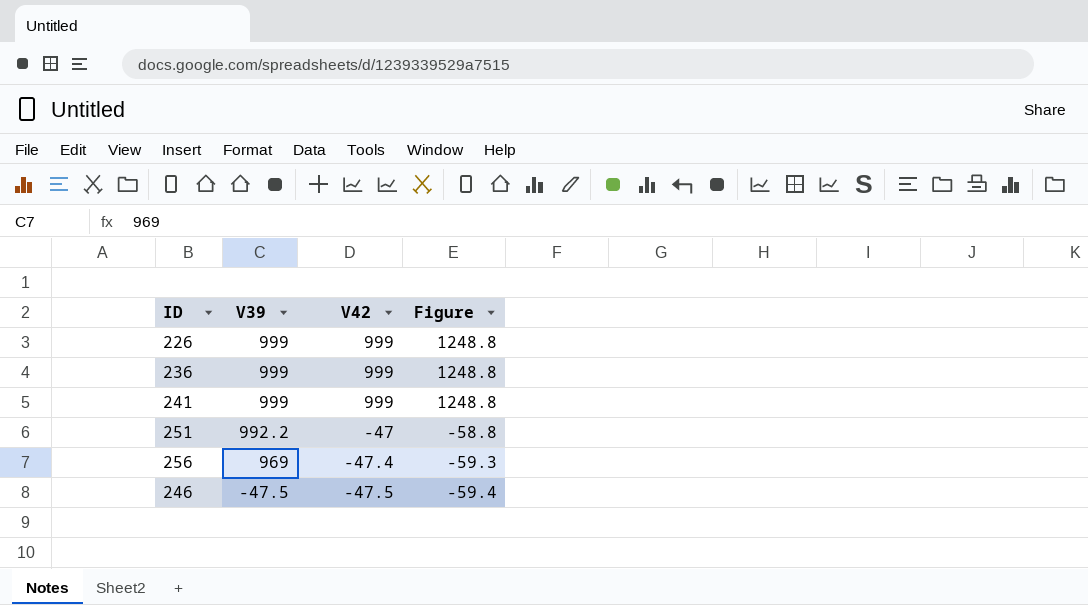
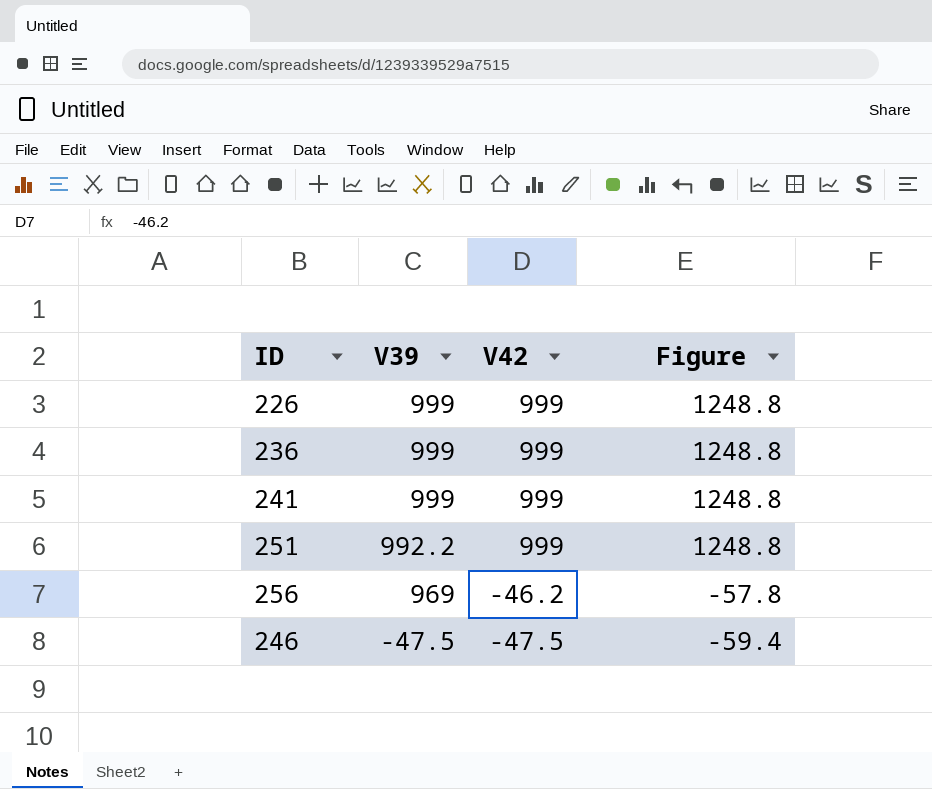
251 | V42: -47 -> 999
251 | Figure: -58.8 -> 1248.8
256 | V42: -47.4 -> -46.2
256 | Figure: -59.3 -> -57.8

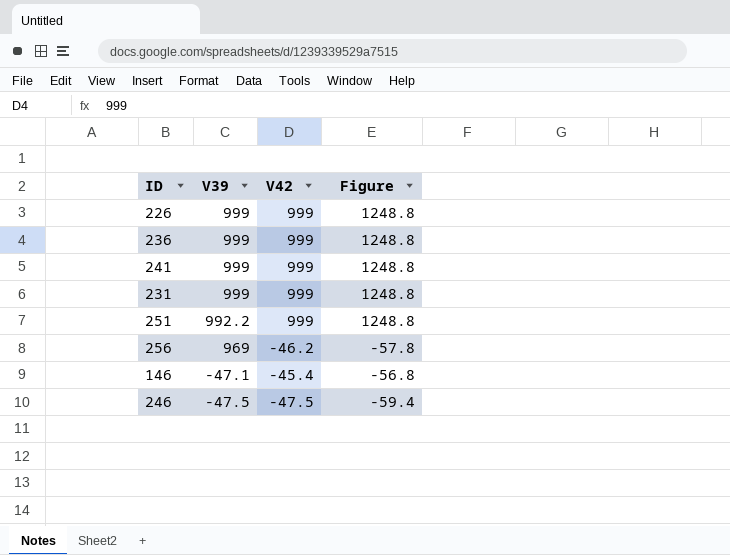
row 231: none -> 999 | 999 | 1248.8
row 146: none -> -47.1 | -45.4 | -56.8

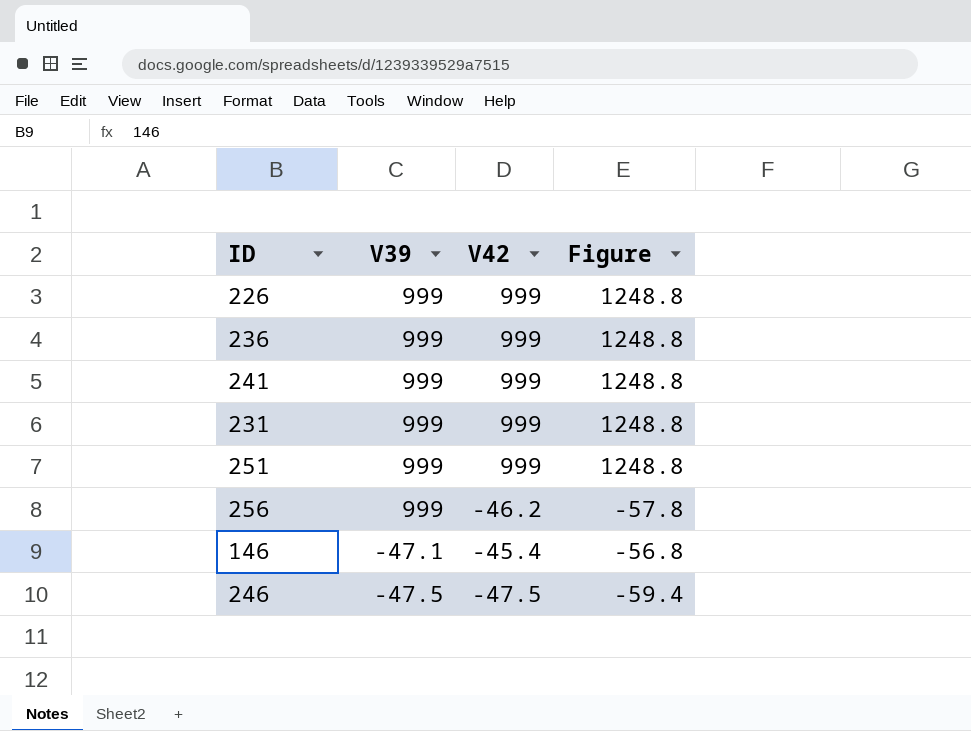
251 | V39: 992.2 -> 999
256 | V39: 969 -> 999

